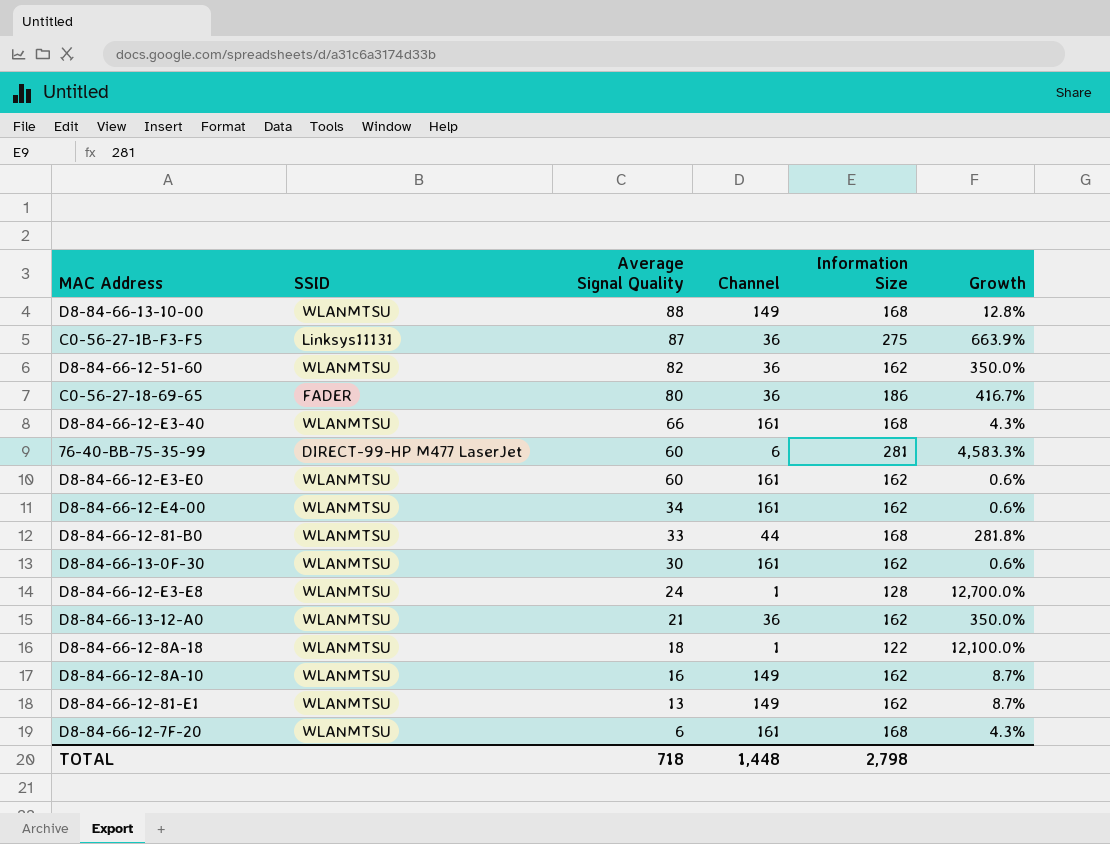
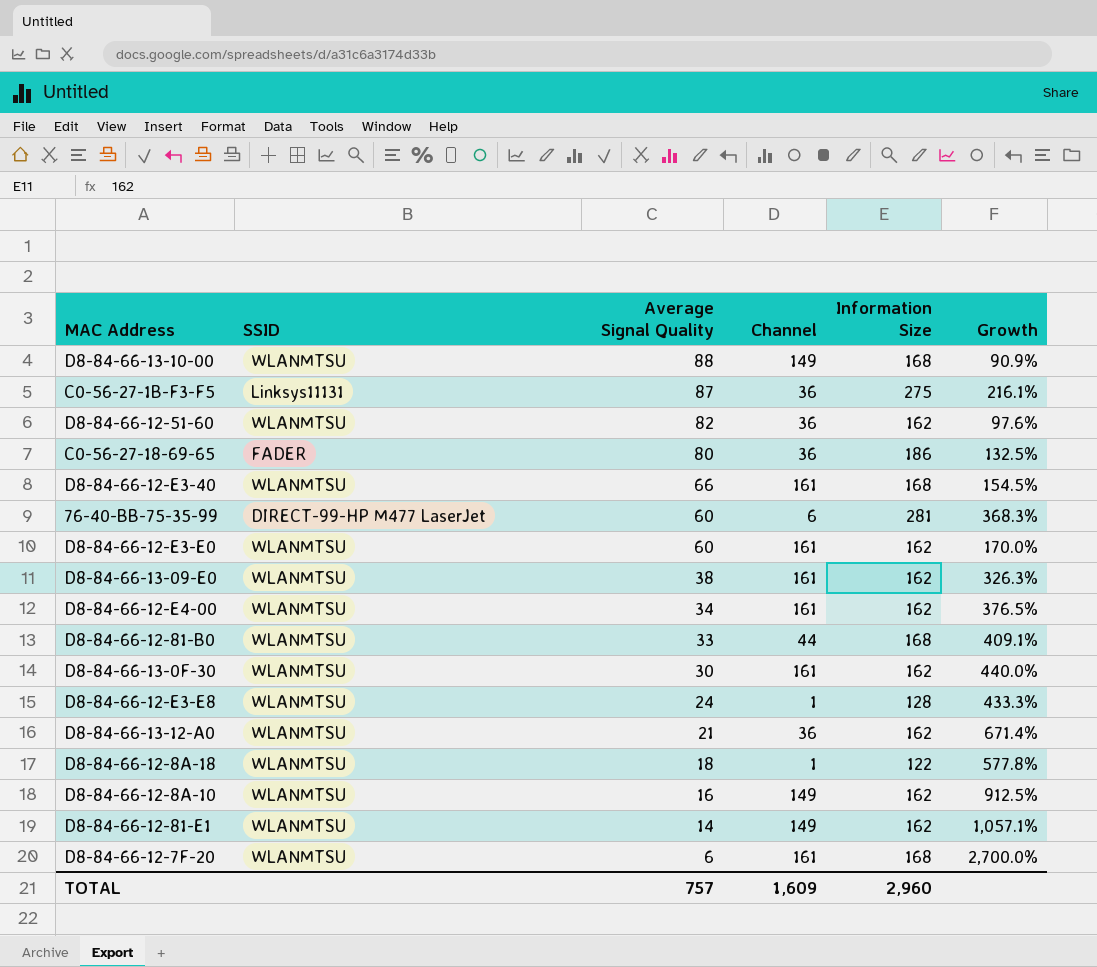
column Growth | formula: ([Information Size] - [Channel]) / [Channel] -> ([Information Size] - [Average Signal Quality]) / [Average Signal Quality]
row D8-84-66-13-09-E0: none -> WLANMTSU | 38 | 161 | 162 | 326.3%
D8-84-66-12-81-E1 | Average Signal Quality: 13 -> 14
TOTAL | Average Signal Quality: 718 -> 757
TOTAL | Channel: 1,448 -> 1,609
TOTAL | Information Size: 2,798 -> 2,960

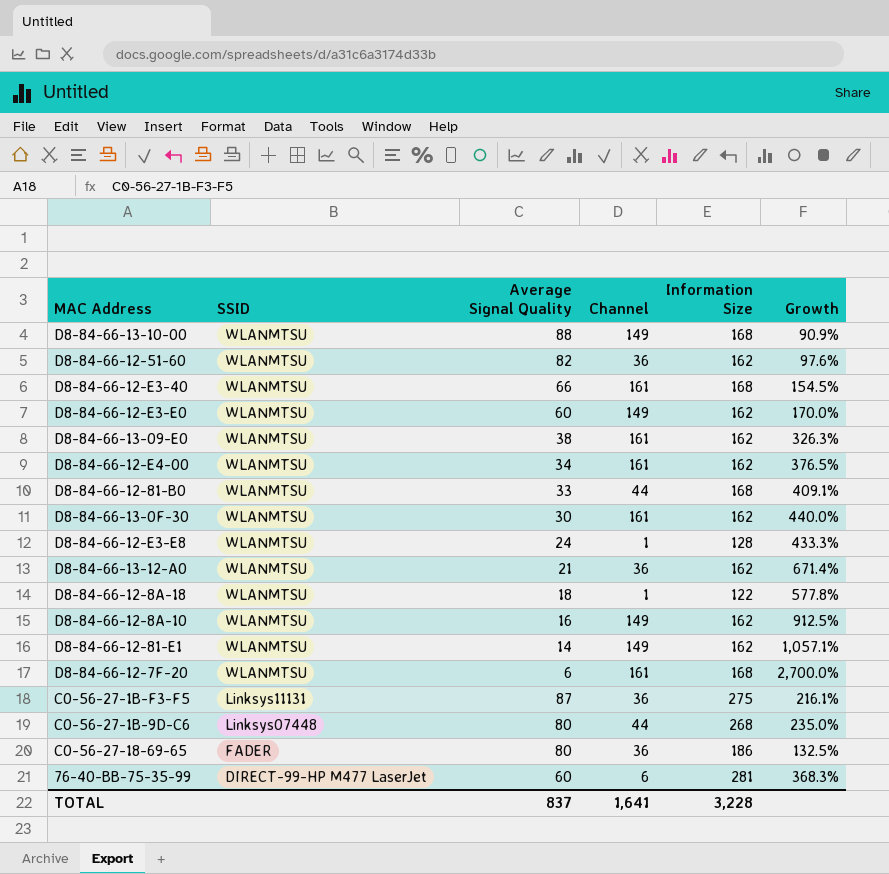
row order: Average Signal Quality descending -> SSID descending
D8-84-66-12-E3-E0 | Channel: 161 -> 149
row C0-56-27-1B-9D-C6: none -> Linksys07448 | 80 | 44 | 268 | 235.0%
TOTAL | Average Signal Quality: 757 -> 837
TOTAL | Channel: 1,609 -> 1,641
TOTAL | Information Size: 2,960 -> 3,228

